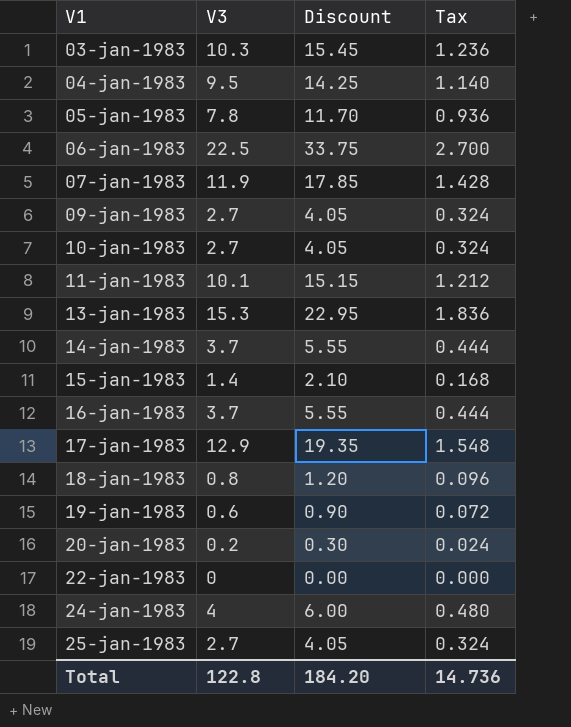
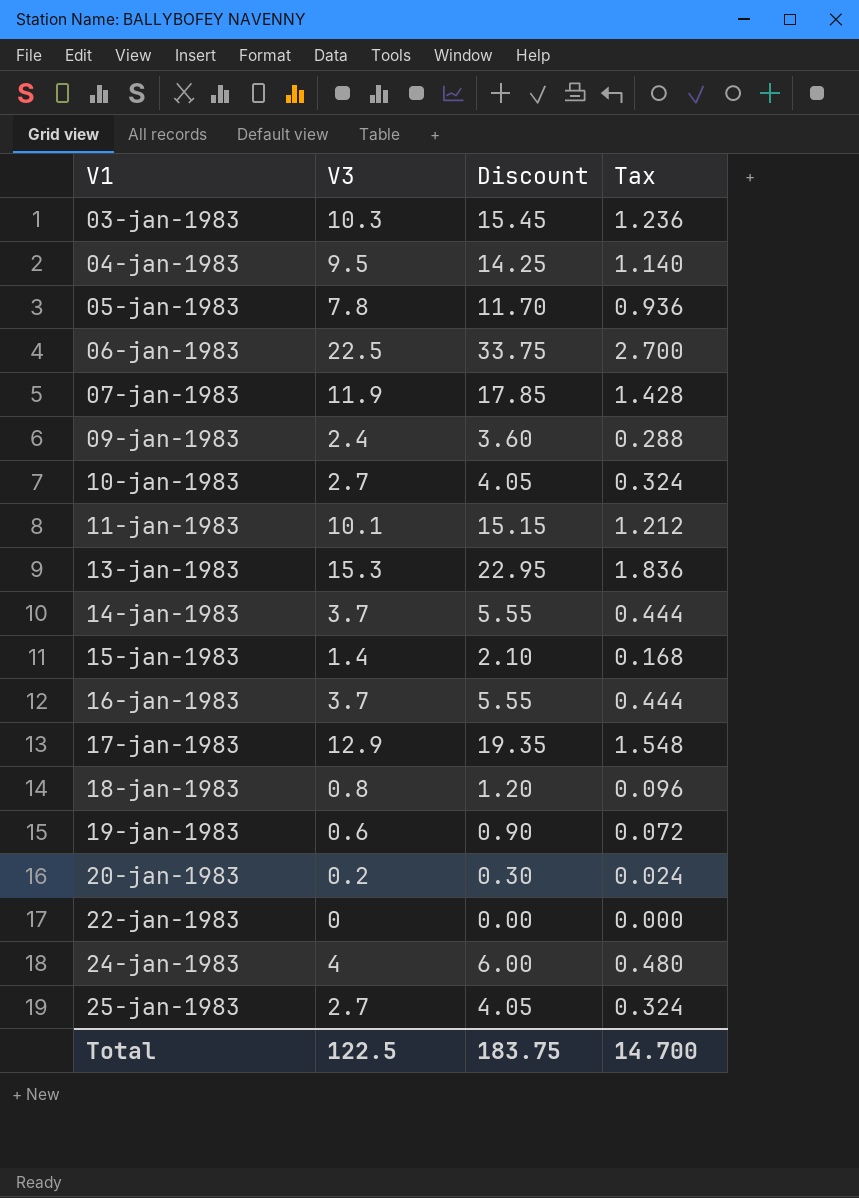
09-jan-1983 | V3: 2.7 -> 2.4
09-jan-1983 | Discount: 4.05 -> 3.60
09-jan-1983 | Tax: 0.324 -> 0.288
Total | V3: 122.8 -> 122.5
Total | Discount: 184.20 -> 183.75
Total | Tax: 14.736 -> 14.700

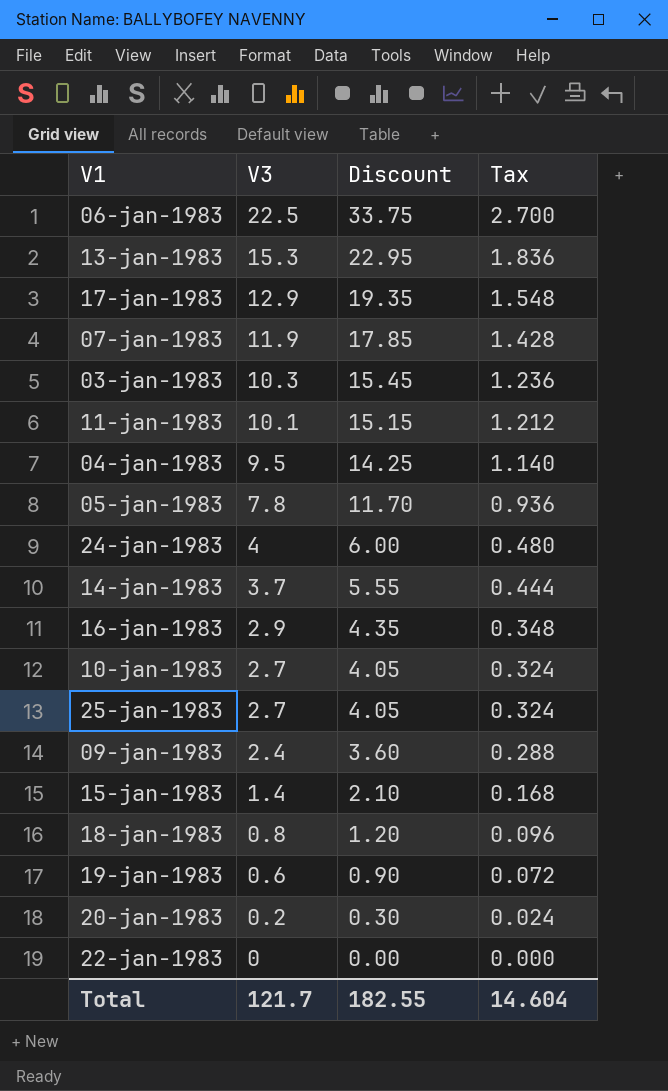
row order: V1 ascending -> V3 descending
16-jan-1983 | V3: 3.7 -> 2.9
16-jan-1983 | Discount: 5.55 -> 4.35
16-jan-1983 | Tax: 0.444 -> 0.348
Total | V3: 122.5 -> 121.7
Total | Discount: 183.75 -> 182.55
Total | Tax: 14.700 -> 14.604

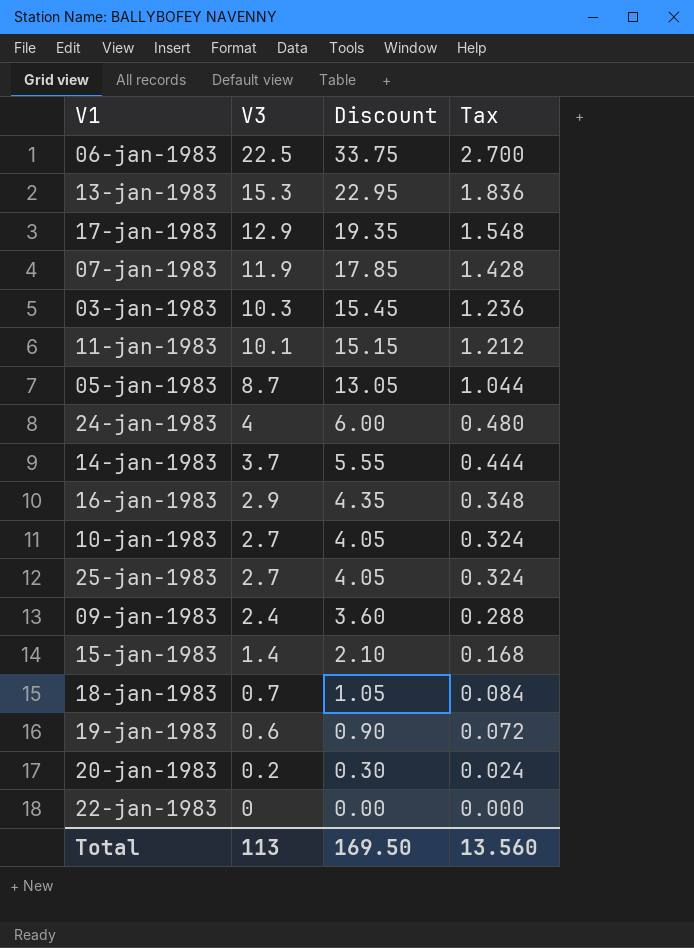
row 04-jan-1983: 9.5 | 14.25 | 1.140 -> none
05-jan-1983 | V3: 7.8 -> 8.7
05-jan-1983 | Discount: 11.70 -> 13.05
05-jan-1983 | Tax: 0.936 -> 1.044
18-jan-1983 | V3: 0.8 -> 0.7
18-jan-1983 | Discount: 1.20 -> 1.05
18-jan-1983 | Tax: 0.096 -> 0.084
Total | V3: 121.7 -> 113
Total | Discount: 182.55 -> 169.50
Total | Tax: 14.604 -> 13.560

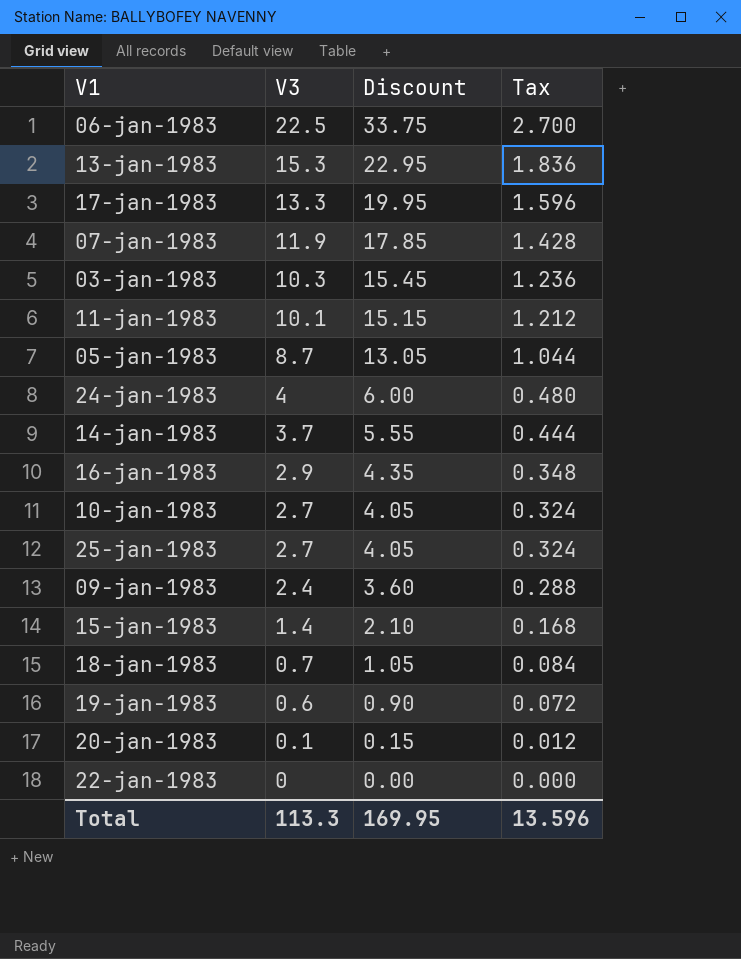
17-jan-1983 | V3: 12.9 -> 13.3
17-jan-1983 | Discount: 19.35 -> 19.95
17-jan-1983 | Tax: 1.548 -> 1.596
20-jan-1983 | V3: 0.2 -> 0.1
20-jan-1983 | Discount: 0.30 -> 0.15
20-jan-1983 | Tax: 0.024 -> 0.012
Total | V3: 113 -> 113.3
Total | Discount: 169.50 -> 169.95
Total | Tax: 13.560 -> 13.596

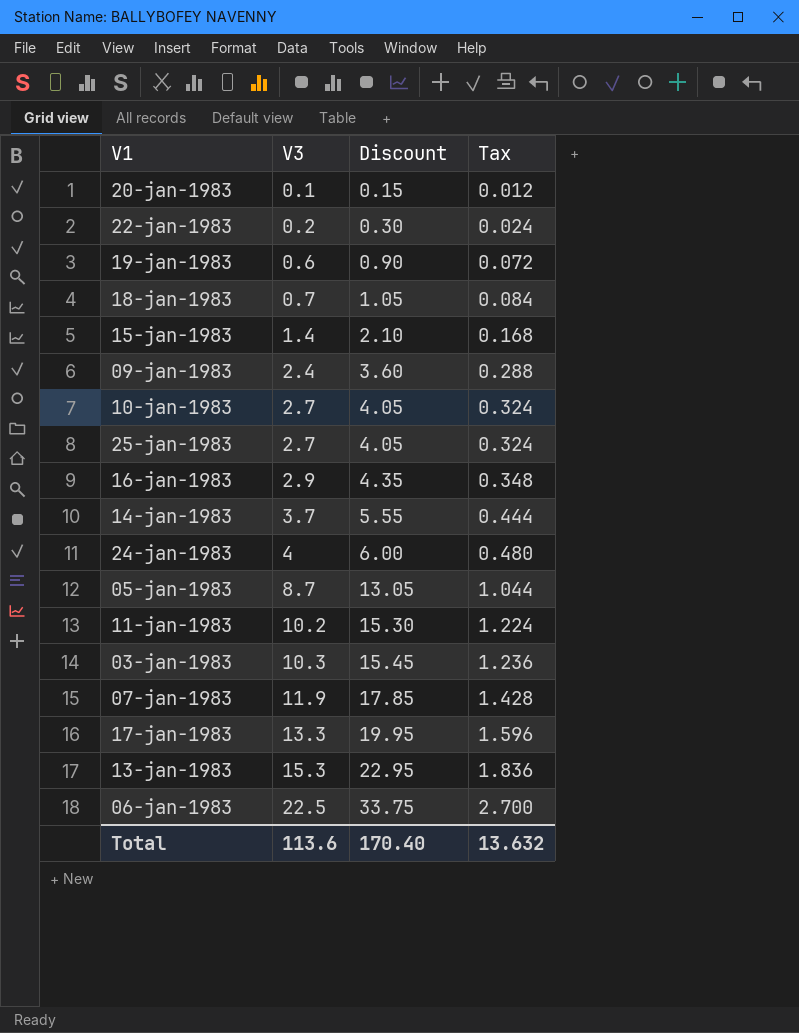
row order: V3 descending -> V3 ascending
22-jan-1983 | V3: 0 -> 0.2
22-jan-1983 | Discount: 0.00 -> 0.30
22-jan-1983 | Tax: 0.000 -> 0.024
11-jan-1983 | V3: 10.1 -> 10.2
11-jan-1983 | Discount: 15.15 -> 15.30
11-jan-1983 | Tax: 1.212 -> 1.224
Total | V3: 113.3 -> 113.6
Total | Discount: 169.95 -> 170.40
Total | Tax: 13.596 -> 13.632

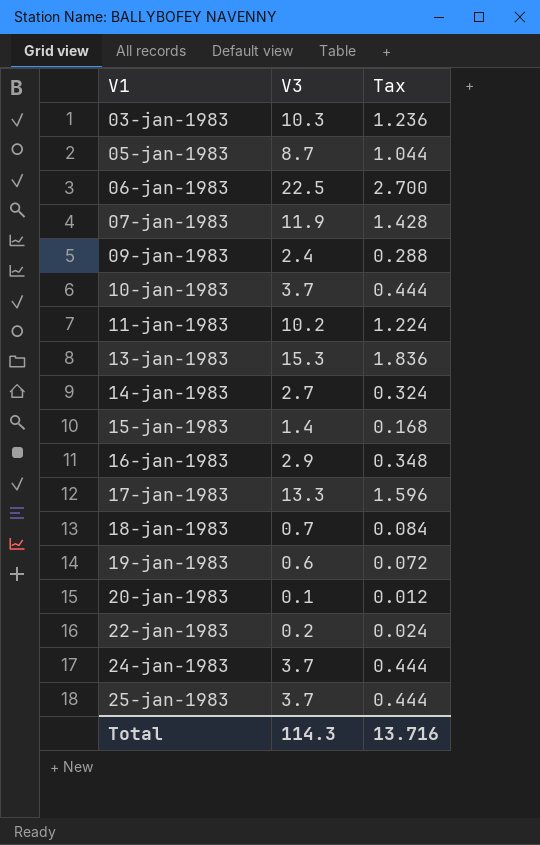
row order: V3 ascending -> V1 ascending
column Discount | formula: [V3] * 1.5 -> none
10-jan-1983 | V3: 2.7 -> 3.7
10-jan-1983 | Tax: 0.324 -> 0.444
14-jan-1983 | V3: 3.7 -> 2.7
14-jan-1983 | Tax: 0.444 -> 0.324
24-jan-1983 | V3: 4 -> 3.7
24-jan-1983 | Tax: 0.480 -> 0.444
25-jan-1983 | V3: 2.7 -> 3.7
25-jan-1983 | Tax: 0.324 -> 0.444
Total | V3: 113.6 -> 114.3
Total | Tax: 13.632 -> 13.716

